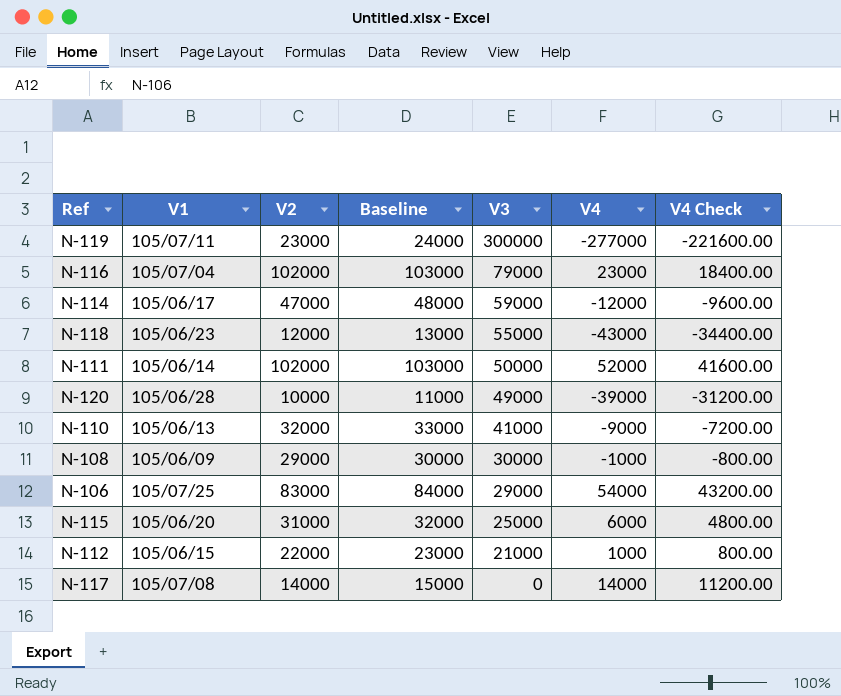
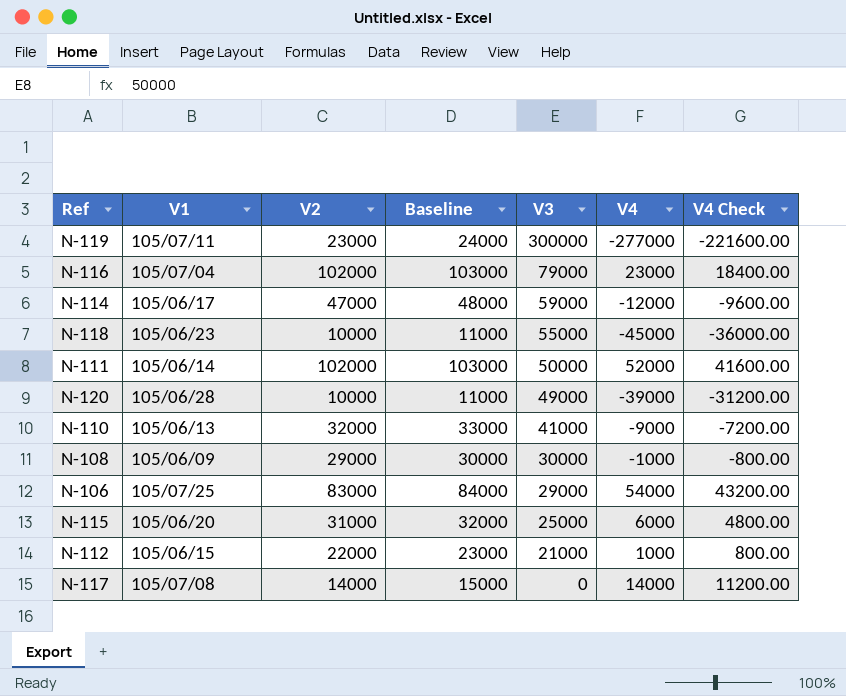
N-118 | V2: 12000 -> 10000
N-118 | Baseline: 13000 -> 11000
N-118 | V4: -43000 -> -45000
N-118 | V4 Check: -34400.00 -> -36000.00

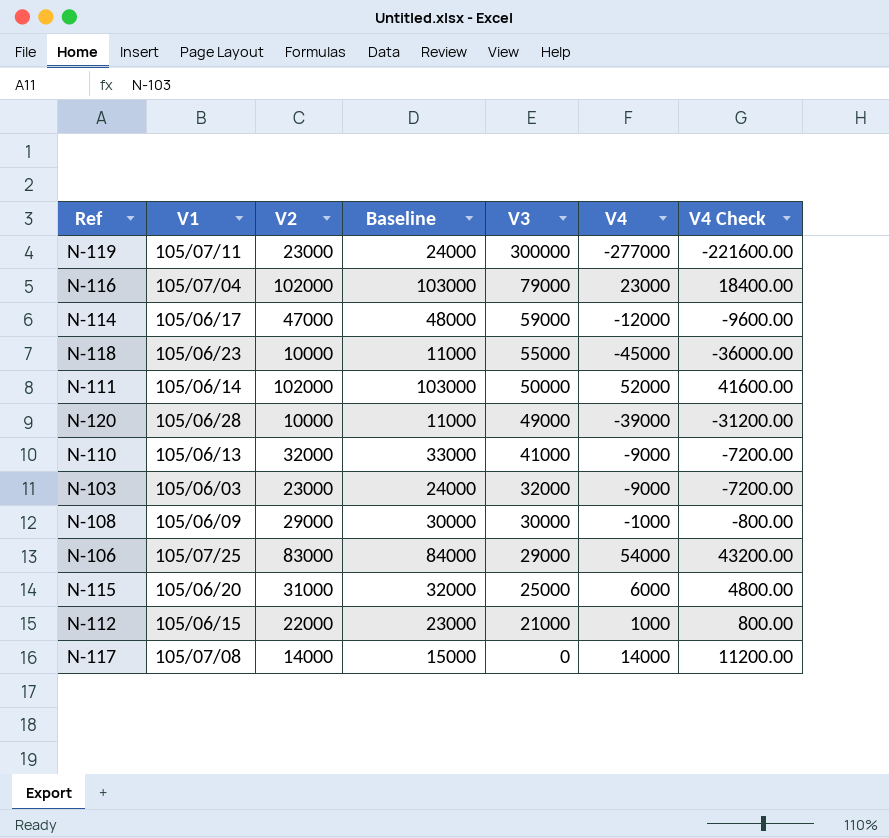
row N-103: none -> 105/06/03 | 23000 | 24000 | 32000 | -9000 | -7200.00

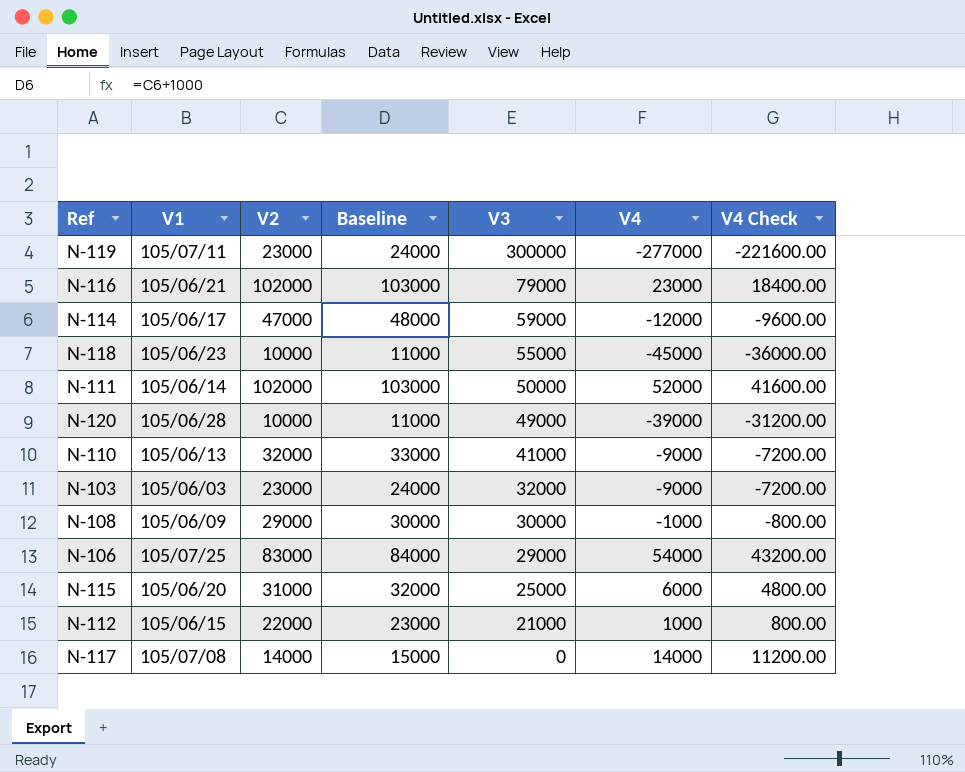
N-116 | V1: 105/07/04 -> 105/06/21

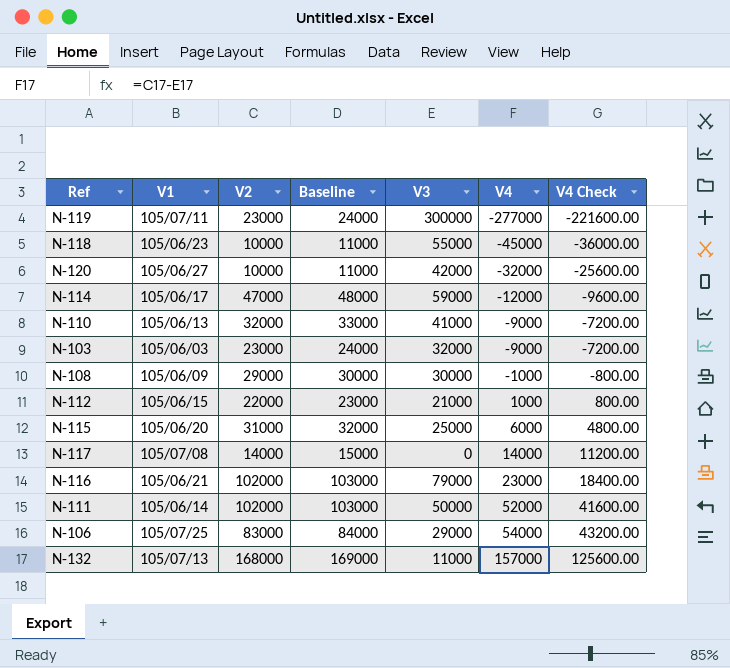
row order: V3 descending -> V4 ascending
N-120 | V1: 105/06/28 -> 105/06/27
N-120 | V3: 49000 -> 42000
N-120 | V4: -39000 -> -32000
N-120 | V4 Check: -31200.00 -> -25600.00
row N-132: none -> 105/07/13 | 168000 | 169000 | 11000 | 157000 | 125600.00

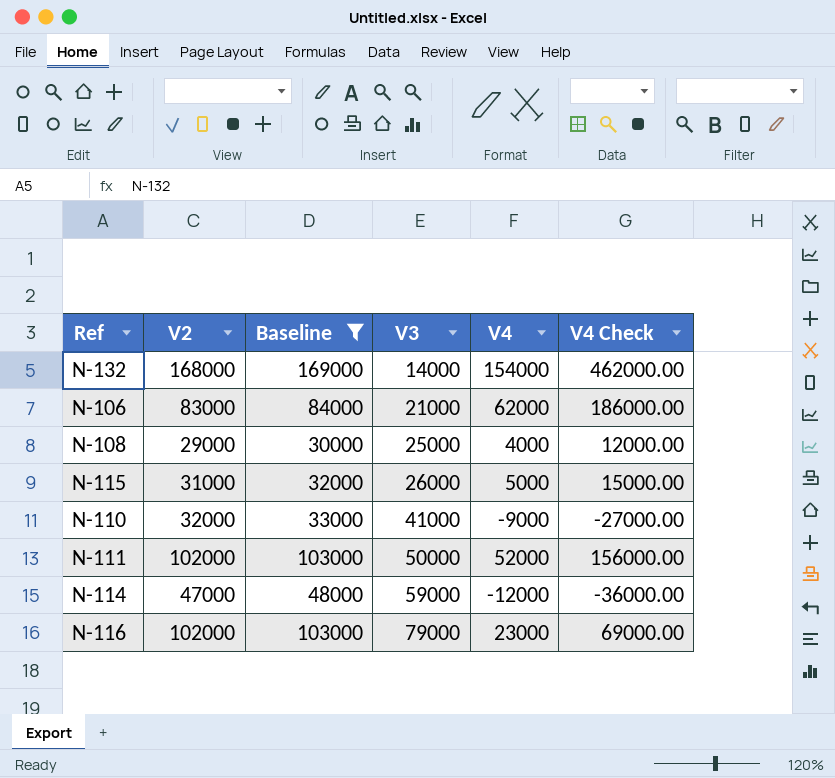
filter: none -> Baseline >= 30000
row order: V4 ascending -> V3 ascending
column V1 | position: 2 -> none
column V4 Check | formula: [V4] * 0.8 -> [V4] * 3
N-132 | V3: 11000 -> 14000
N-132 | V4: 157000 -> 154000
N-106 | V3: 29000 -> 21000
N-106 | V4: 54000 -> 62000
N-108 | V3: 30000 -> 25000
N-108 | V4: -1000 -> 4000
N-115 | V3: 25000 -> 26000
N-115 | V4: 6000 -> 5000

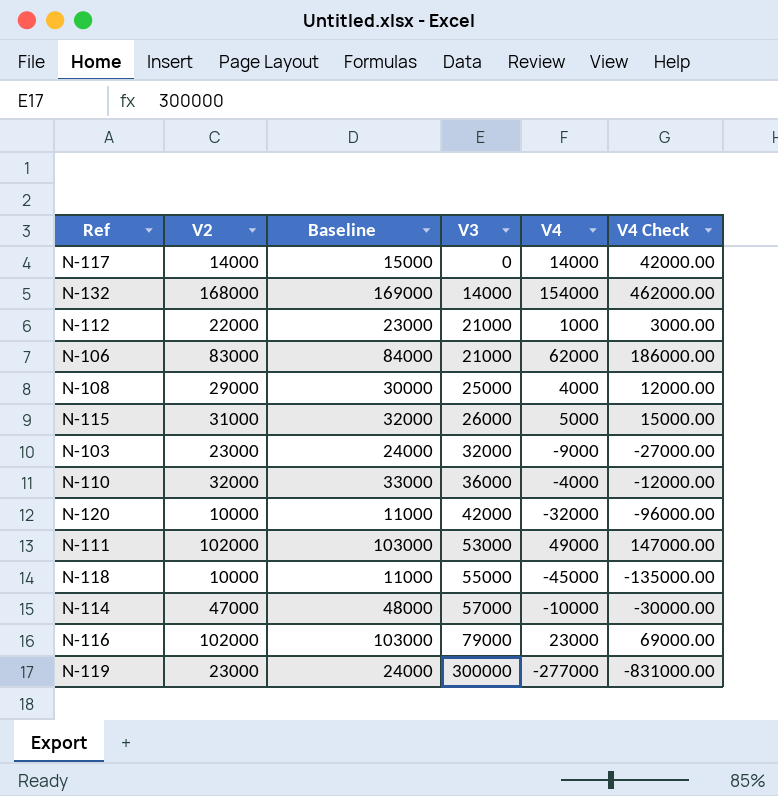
filter: Baseline >= 30000 -> none
N-110 | V3: 41000 -> 36000
N-110 | V4: -9000 -> -4000
N-110 | V4 Check: -27000.00 -> -12000.00
N-111 | V3: 50000 -> 53000
N-111 | V4: 52000 -> 49000
N-111 | V4 Check: 156000.00 -> 147000.00
N-114 | V3: 59000 -> 57000
N-114 | V4: -12000 -> -10000
N-114 | V4 Check: -36000.00 -> -30000.00

